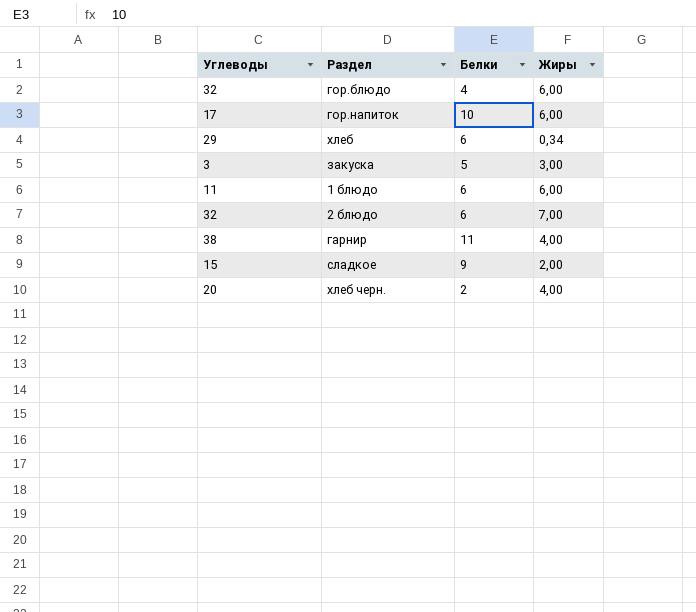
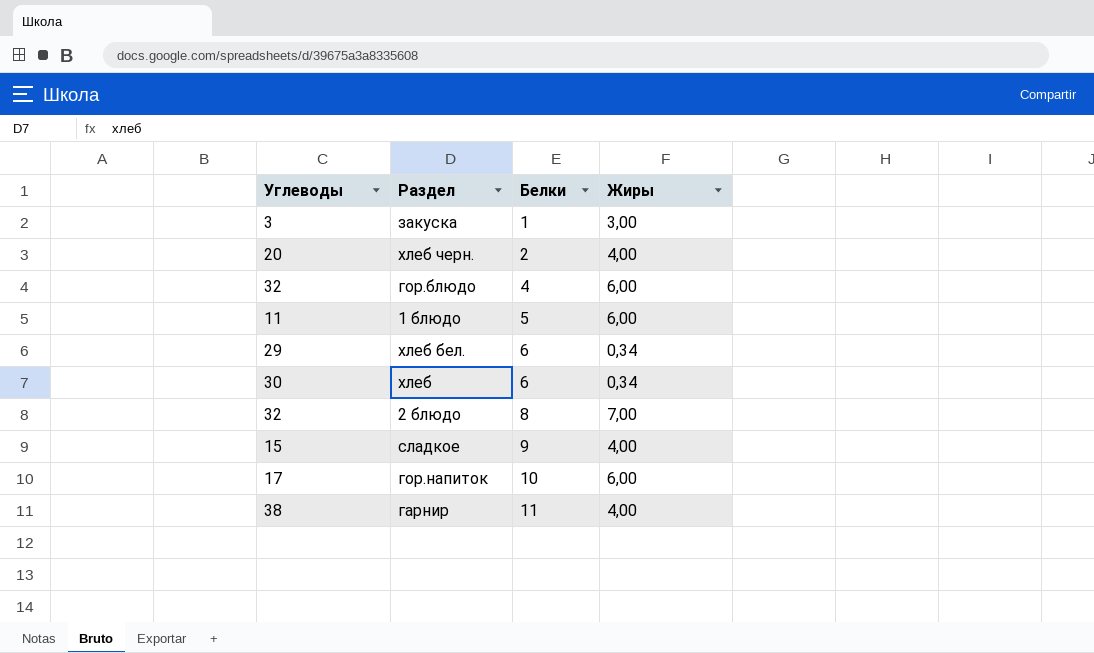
row order: none -> Белки ascending
закуска | Белки: 5 -> 1
1 блюдо | Белки: 6 -> 5
row хлеб бел.: none -> 29 | 6 | 0,34
хлеб | Углеводы: 29 -> 30
2 блюдо | Белки: 6 -> 8
сладкое | Жиры: 2,00 -> 4,00

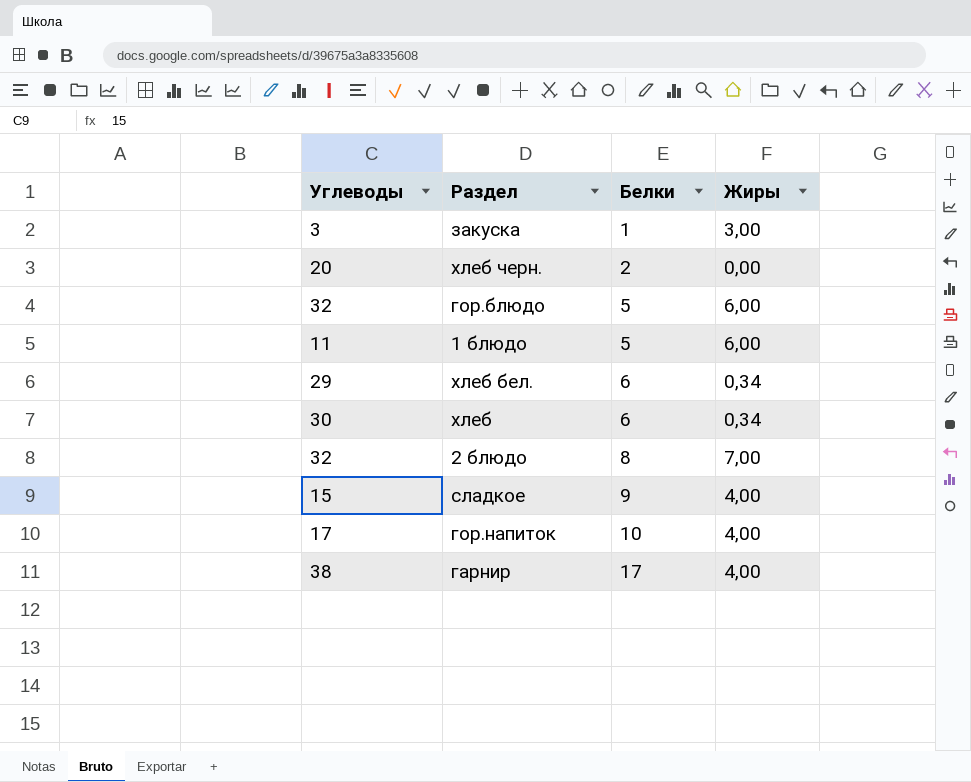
хлеб черн. | Жиры: 4,00 -> 0,00
гор.блюдо | Белки: 4 -> 5
гор.напиток | Жиры: 6,00 -> 4,00
гарнир | Белки: 11 -> 17

